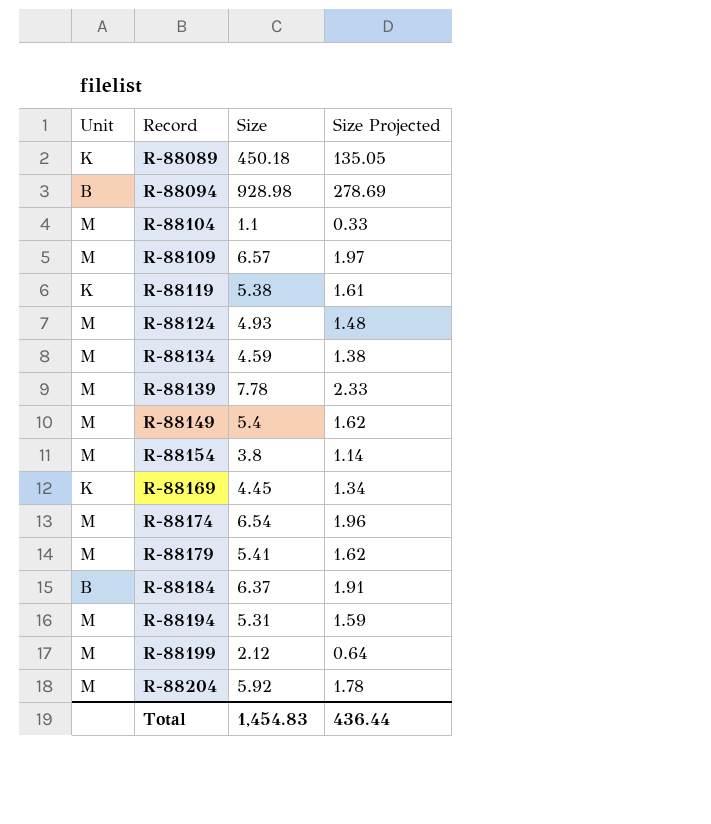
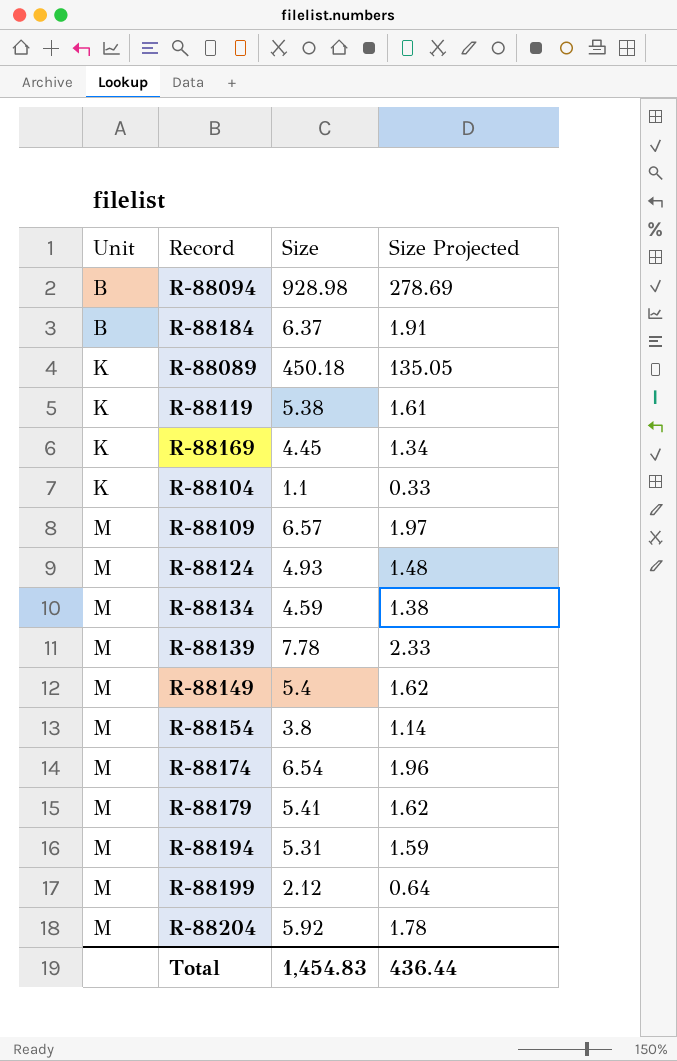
row order: Record ascending -> Unit ascending
R-88104 | Unit: M -> K

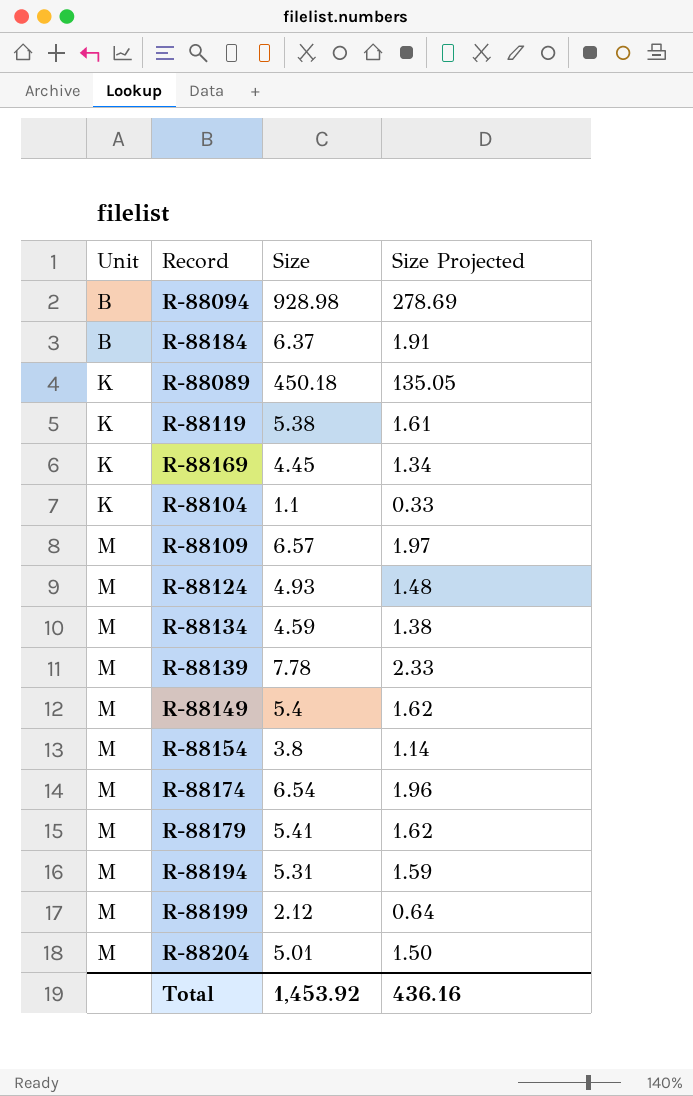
R-88204 | Size: 5.92 -> 5.01
R-88204 | Size Projected: 1.78 -> 1.50
Total | Size: 1,454.83 -> 1,453.92
Total | Size Projected: 436.44 -> 436.16

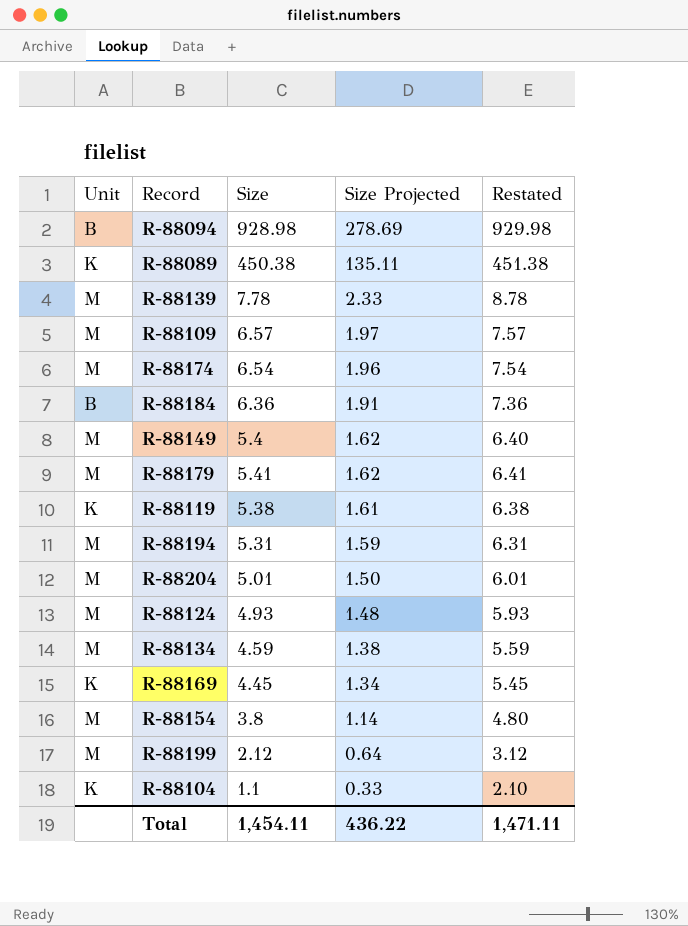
row order: Unit ascending -> Size Projected descending
column Restated | formula: none -> [Size] + 1
R-88089 | Size: 450.18 -> 450.38
R-88089 | Size Projected: 135.05 -> 135.11
R-88184 | Size: 6.37 -> 6.36
Total | Size: 1,453.92 -> 1,454.11
Total | Size Projected: 436.16 -> 436.22

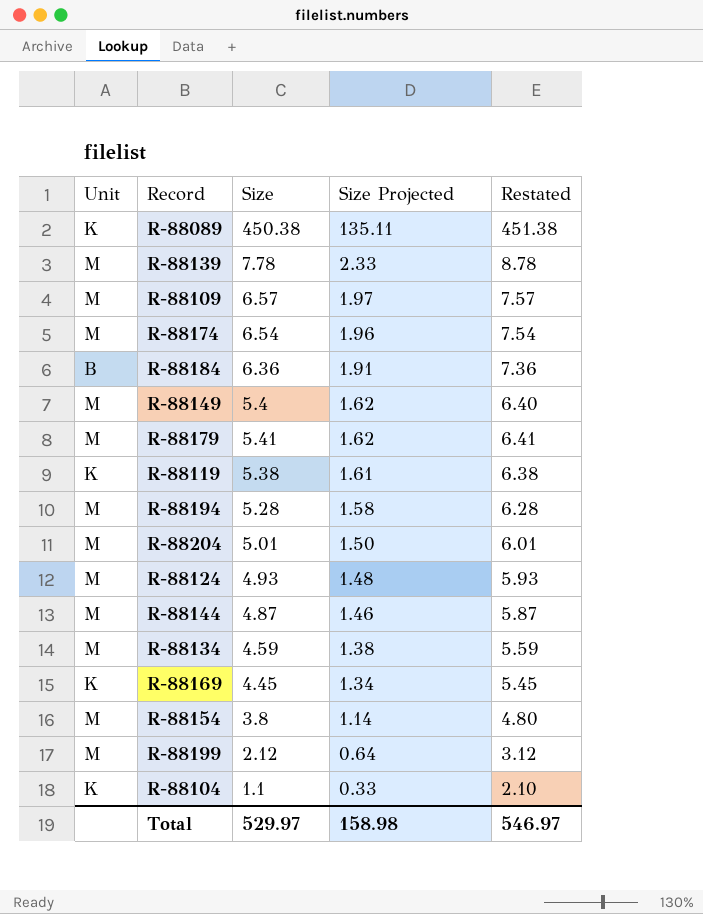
row R-88094: B | 928.98 | 278.69 | 929.98 -> none
R-88194 | Size: 5.31 -> 5.28
R-88194 | Size Projected: 1.59 -> 1.58
R-88194 | Restated: 6.31 -> 6.28
row R-88144: none -> M | 4.87 | 1.46 | 5.87
Total | Size: 1,454.11 -> 529.97
Total | Size Projected: 436.22 -> 158.98
Total | Restated: 1,471.11 -> 546.97

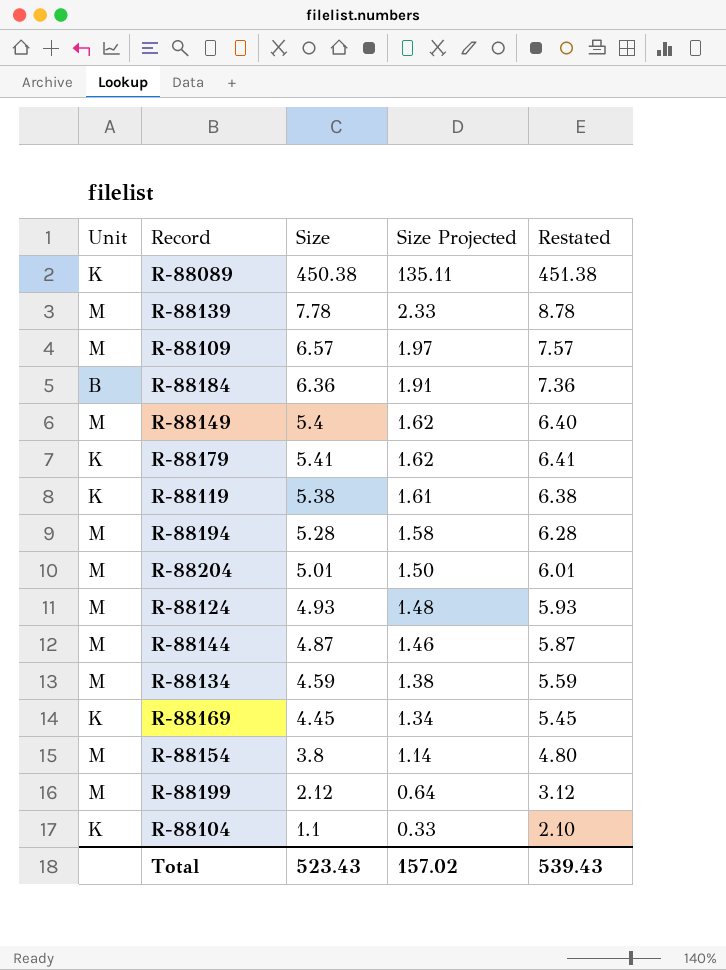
row R-88174: M | 6.54 | 1.96 | 7.54 -> none
R-88179 | Unit: M -> K
Total | Size: 529.97 -> 523.43
Total | Size Projected: 158.98 -> 157.02
Total | Restated: 546.97 -> 539.43

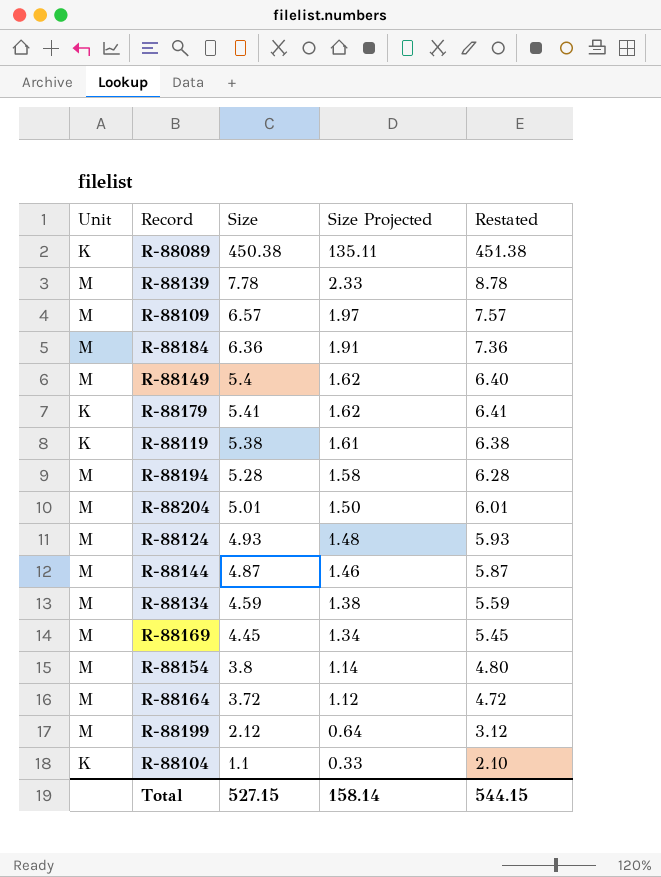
R-88184 | Unit: B -> M
R-88169 | Unit: K -> M
row R-88164: none -> M | 3.72 | 1.12 | 4.72
Total | Size: 523.43 -> 527.15
Total | Size Projected: 157.02 -> 158.14
Total | Restated: 539.43 -> 544.15

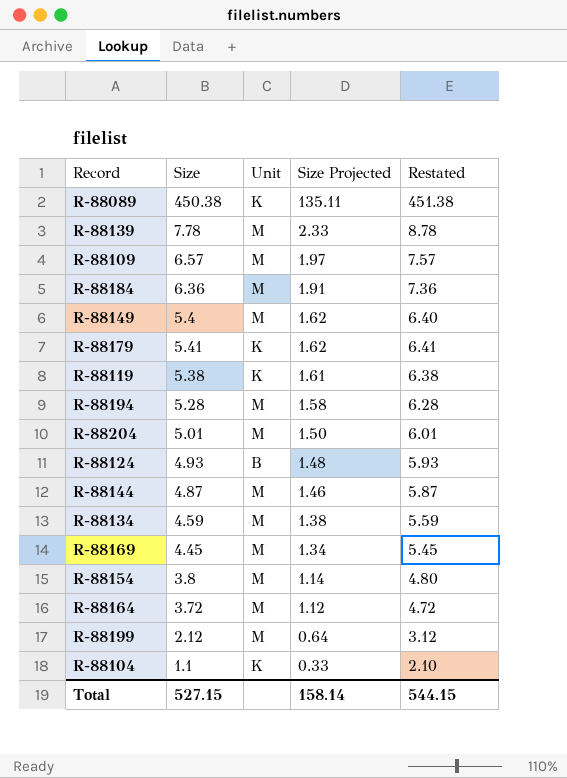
column Unit | position: 1 -> 3
R-88124 | Unit: M -> B

